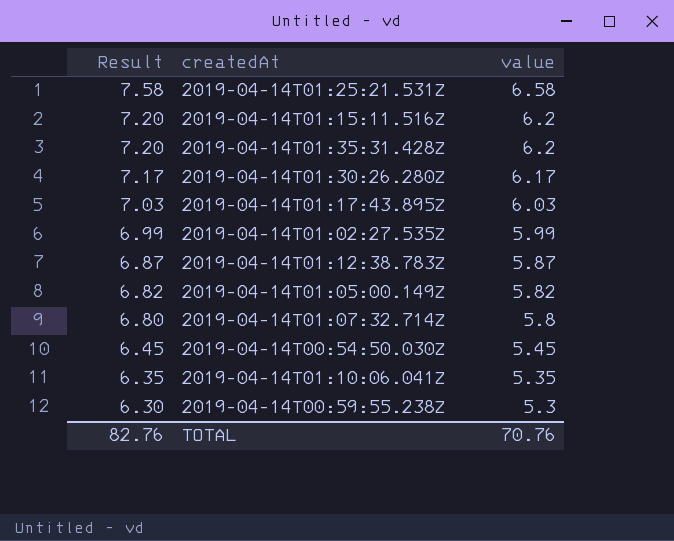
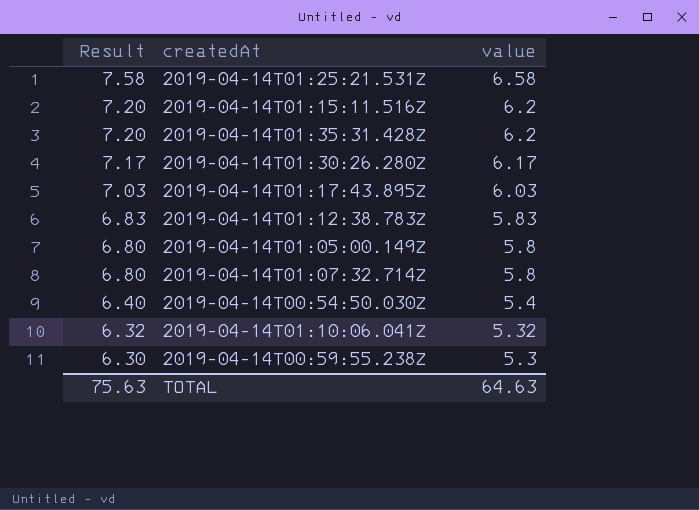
row 2019-04-14T01:02:27.535Z: 6.99 | 5.99 -> none
2019-04-14T01:12:38.783Z | Result: 6.87 -> 6.83
2019-04-14T01:12:38.783Z | value: 5.87 -> 5.83
2019-04-14T01:05:00.149Z | Result: 6.82 -> 6.80
2019-04-14T01:05:00.149Z | value: 5.82 -> 5.8
2019-04-14T00:54:50.030Z | Result: 6.45 -> 6.40
2019-04-14T00:54:50.030Z | value: 5.45 -> 5.4
2019-04-14T01:10:06.041Z | Result: 6.35 -> 6.32
2019-04-14T01:10:06.041Z | value: 5.35 -> 5.32
TOTAL | Result: 82.76 -> 75.63
TOTAL | value: 70.76 -> 64.63

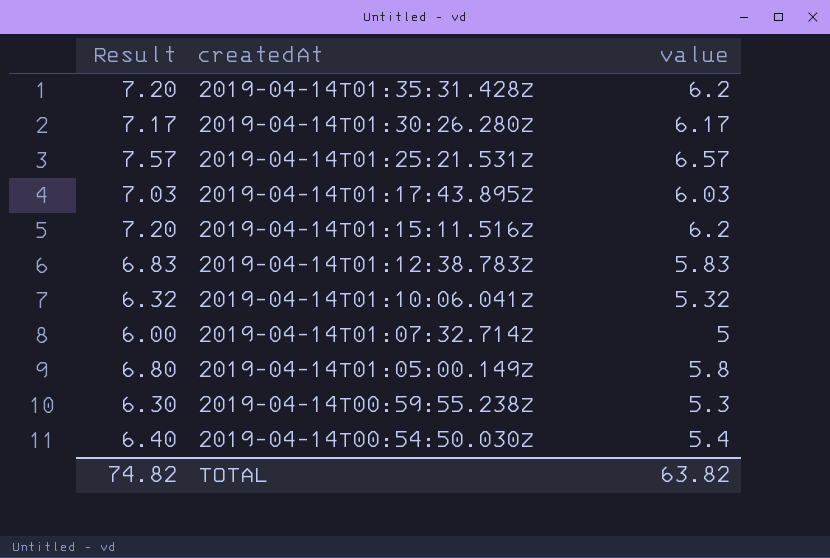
row order: Result descending -> createdAt descending
2019-04-14T01:25:21.531Z | Result: 7.58 -> 7.57
2019-04-14T01:25:21.531Z | value: 6.58 -> 6.57
2019-04-14T01:07:32.714Z | Result: 6.80 -> 6.00
2019-04-14T01:07:32.714Z | value: 5.8 -> 5
TOTAL | Result: 75.63 -> 74.82
TOTAL | value: 64.63 -> 63.82

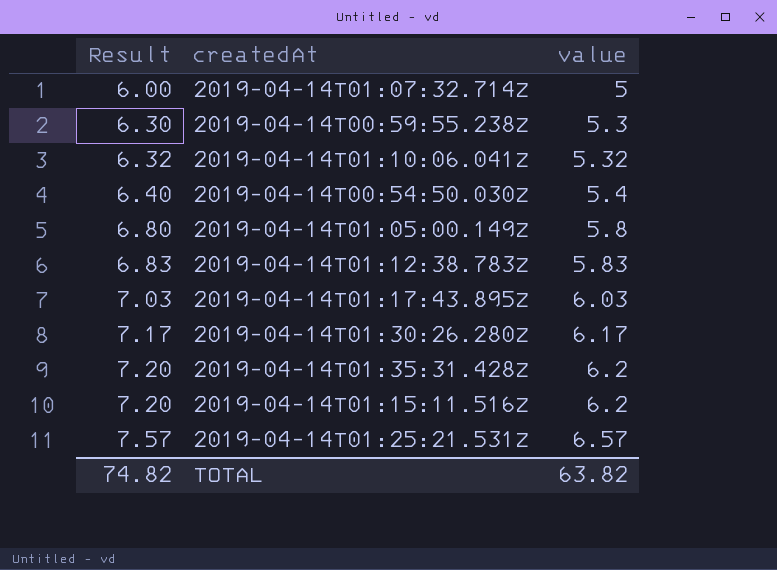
row order: createdAt descending -> Result ascending

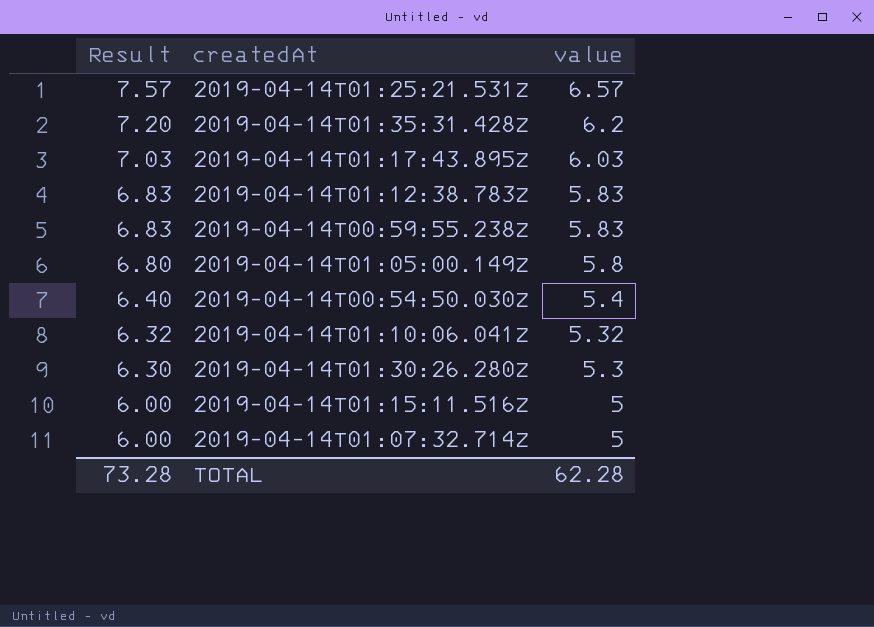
row order: Result ascending -> Result descending
2019-04-14T00:59:55.238Z | Result: 6.30 -> 6.83
2019-04-14T00:59:55.238Z | value: 5.3 -> 5.83
2019-04-14T01:30:26.280Z | Result: 7.17 -> 6.30
2019-04-14T01:30:26.280Z | value: 6.17 -> 5.3
2019-04-14T01:15:11.516Z | Result: 7.20 -> 6.00
2019-04-14T01:15:11.516Z | value: 6.2 -> 5
TOTAL | Result: 74.82 -> 73.28
TOTAL | value: 63.82 -> 62.28

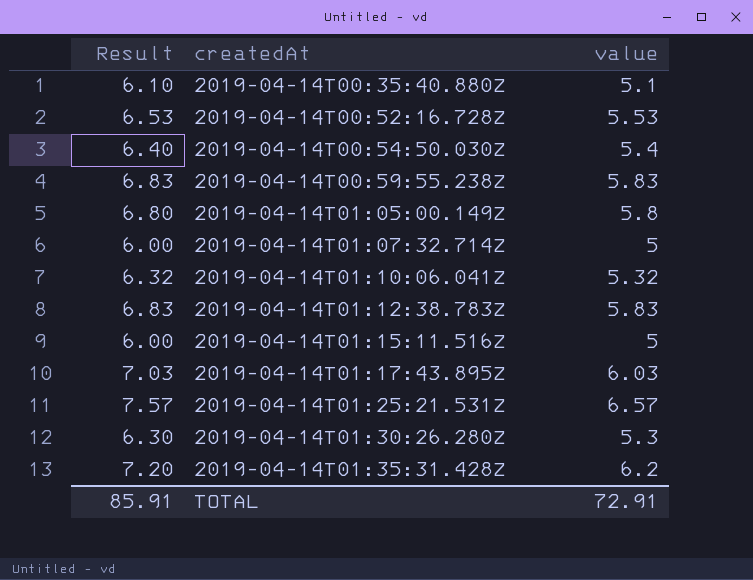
row order: Result descending -> createdAt ascending
row 2019-04-14T00:35:40.880Z: none -> 6.10 | 5.1
row 2019-04-14T00:52:16.728Z: none -> 6.53 | 5.53
TOTAL | Result: 73.28 -> 85.91
TOTAL | value: 62.28 -> 72.91

